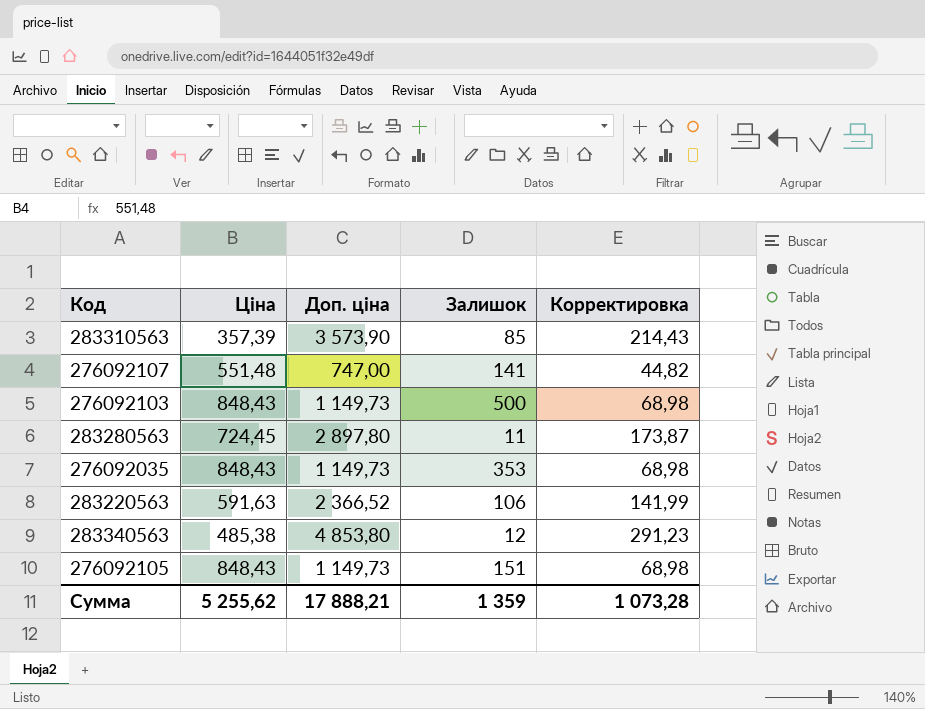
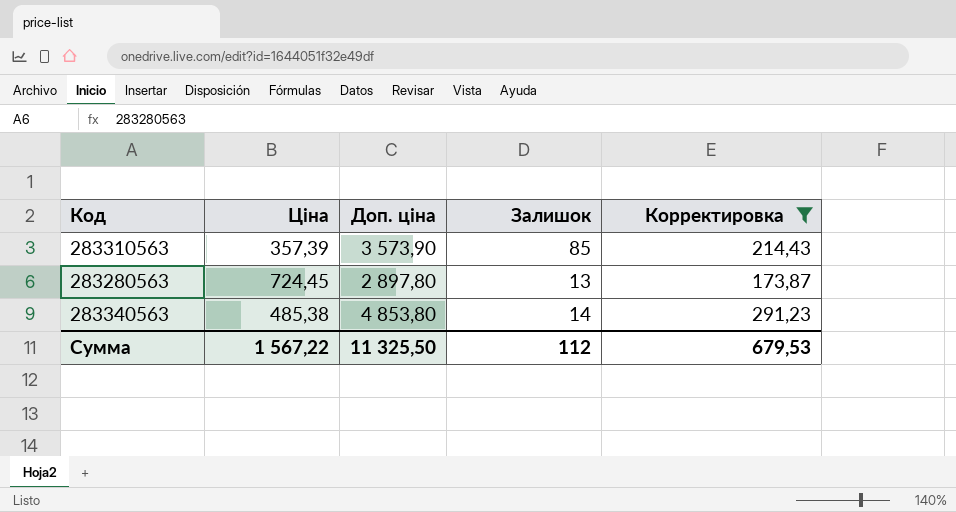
filter: none -> Корректировка >= 173,87
283280563 | Залишок: 11 -> 13
283340563 | Залишок: 12 -> 14
Сумма | Ціна: 5 255,62 -> 1 567,22
Сумма | Доп. ціна: 17 888,21 -> 11 325,50
Сумма | Залишок: 1 359 -> 112
Сумма | Корректировка: 1 073,28 -> 679,53

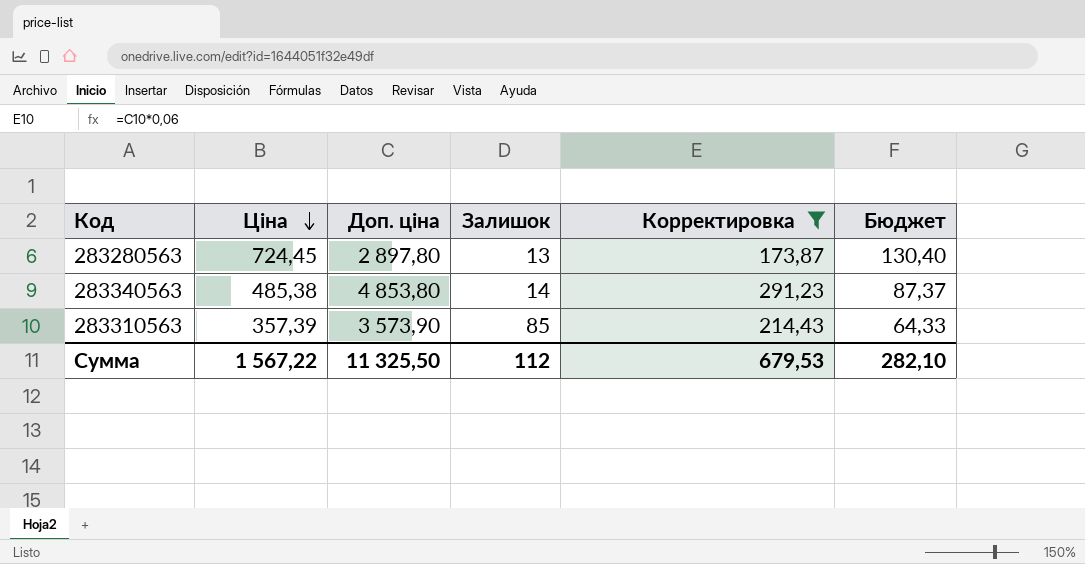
row order: none -> Ціна descending
column Бюджет | formula: none -> [Ціна] * 0,18

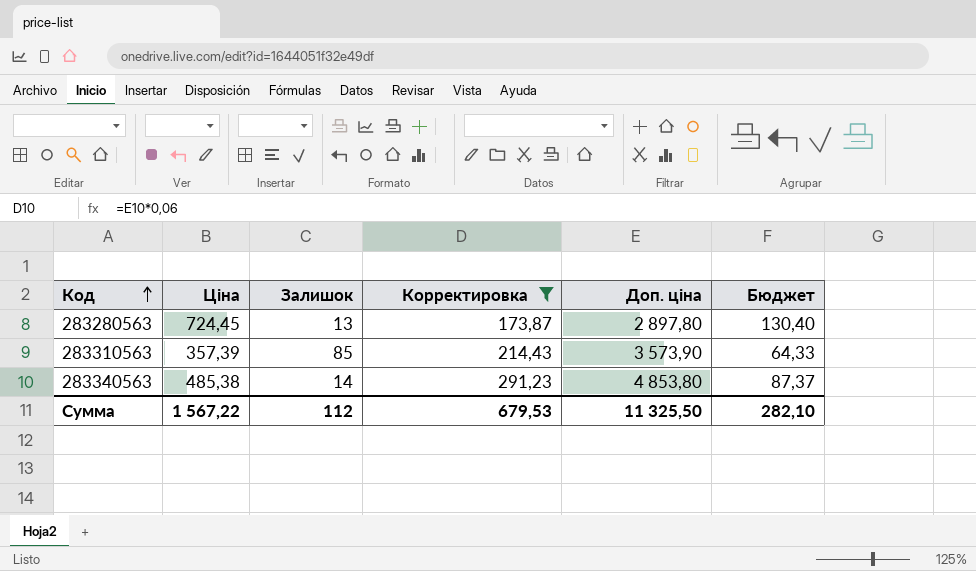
row order: Ціна descending -> Код ascending
column Доп. ціна | position: 3 -> 5

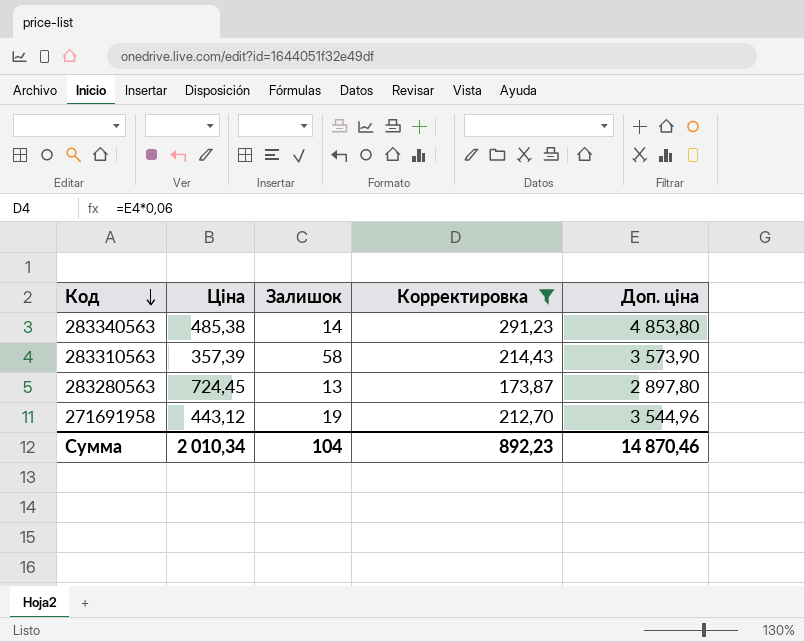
row order: Код ascending -> Код descending
column Бюджет | formula: [Ціна] * 0,18 -> none
283310563 | Залишок: 85 -> 58
row 271691958: none -> 443,12 | 19 | 212,70 | 3 544,96
Сумма | Ціна: 1 567,22 -> 2 010,34
Сумма | Залишок: 112 -> 104
Сумма | Корректировка: 679,53 -> 892,23
Сумма | Доп. ціна: 11 325,50 -> 14 870,46

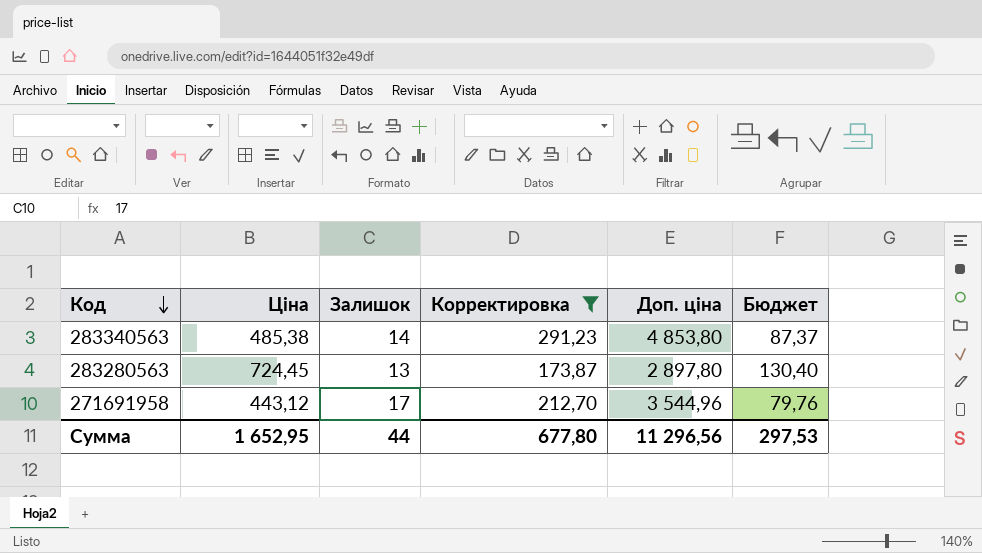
column Бюджет | formula: none -> [Ціна] * 0,18
row 283310563: 357,39 | 58 | 214,43 | 3 573,90 -> none
271691958 | Залишок: 19 -> 17
Сумма | Ціна: 2 010,34 -> 1 652,95
Сумма | Залишок: 104 -> 44
Сумма | Корректировка: 892,23 -> 677,80
Сумма | Доп. ціна: 14 870,46 -> 11 296,56

